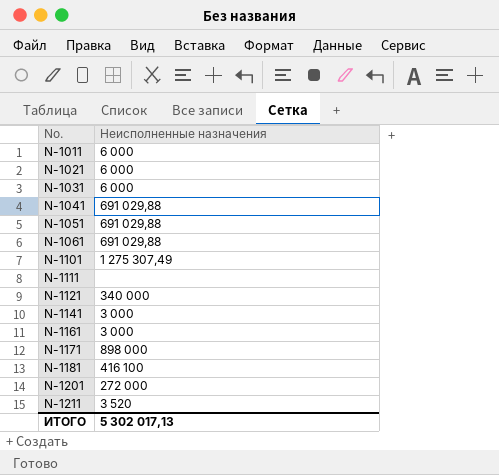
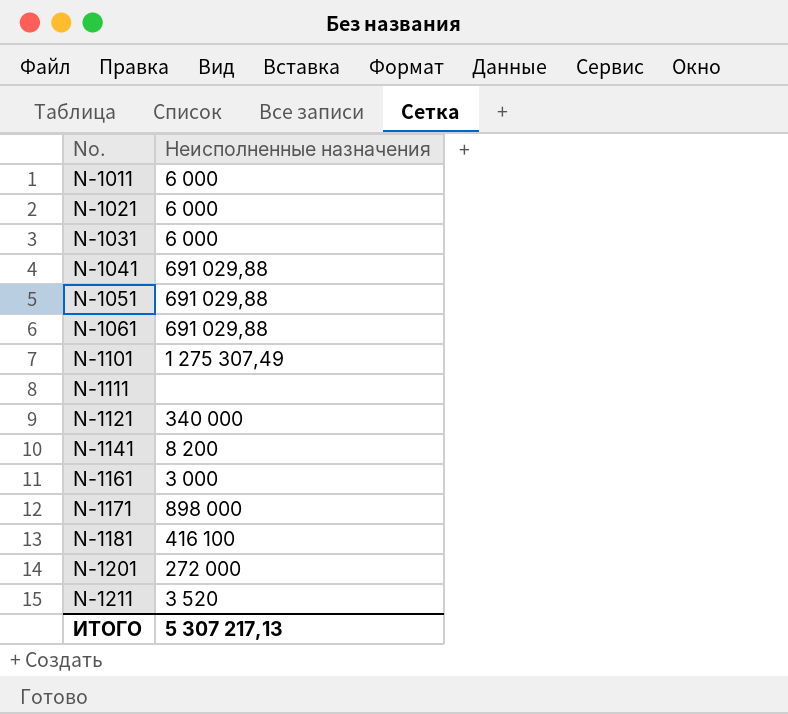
N-1141 | Неисполненные назначения: 3 000 -> 8 200
ИТОГО | Неисполненные назначения: 5 302 017,13 -> 5 307 217,13

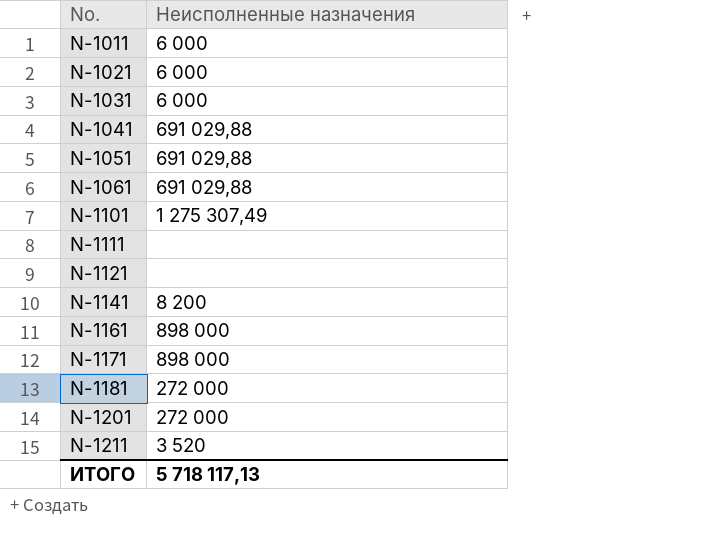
N-1121 | Неисполненные назначения: 340 000 -> none
N-1161 | Неисполненные назначения: 3 000 -> 898 000
N-1181 | Неисполненные назначения: 416 100 -> 272 000
ИТОГО | Неисполненные назначения: 5 307 217,13 -> 5 718 117,13

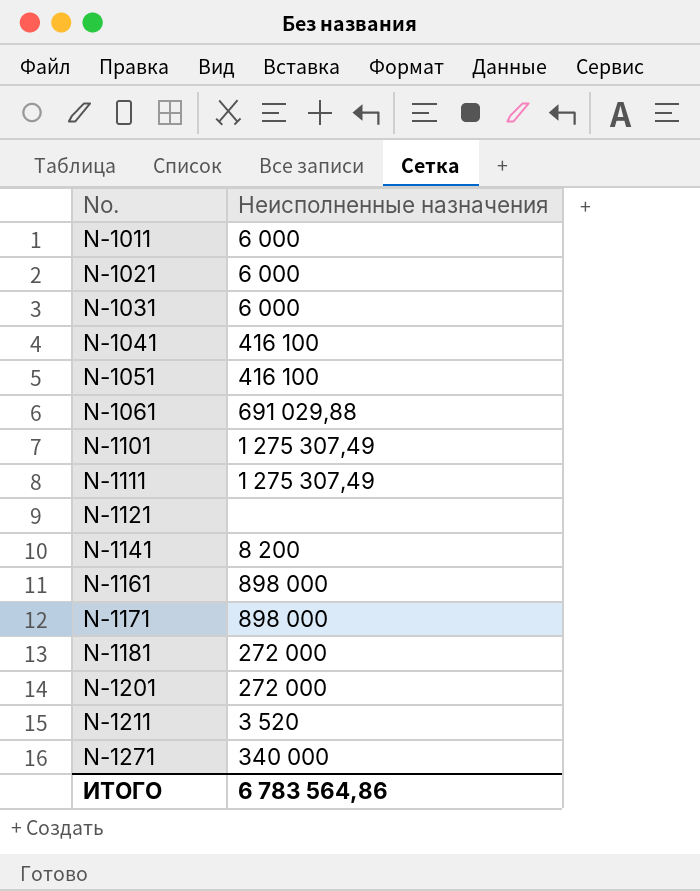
N-1041 | Неисполненные назначения: 691 029,88 -> 416 100
N-1051 | Неисполненные назначения: 691 029,88 -> 416 100
N-1111 | Неисполненные назначения: none -> 1 275 307,49
row N-1271: none -> 340 000
ИТОГО | Неисполненные назначения: 5 718 117,13 -> 6 783 564,86

